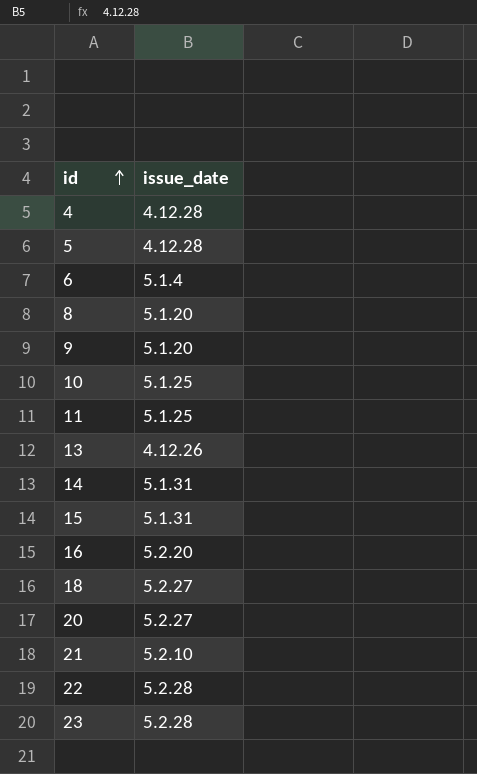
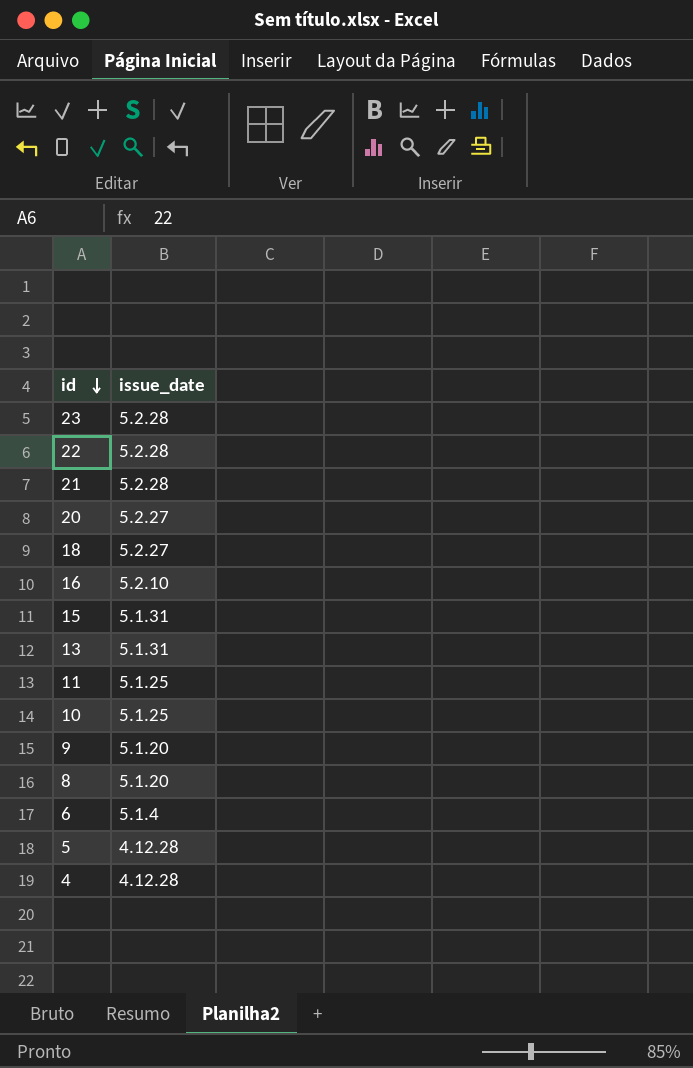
row order: id ascending -> id descending
row 14: 5.1.31 -> none
21 | issue_date: 5.2.10 -> 5.2.28
16 | issue_date: 5.2.20 -> 5.2.10
13 | issue_date: 4.12.26 -> 5.1.31

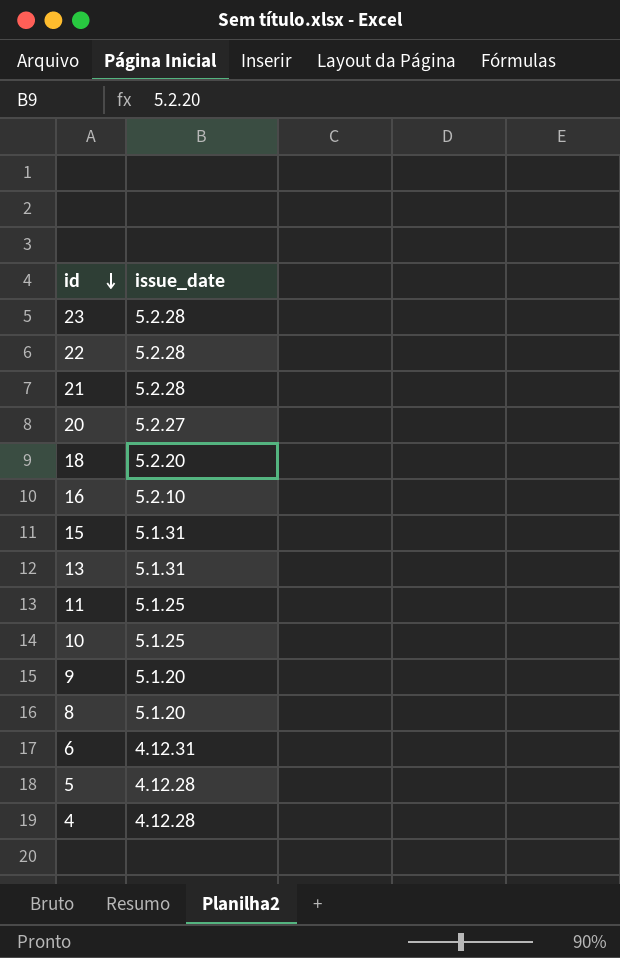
18 | issue_date: 5.2.27 -> 5.2.20
6 | issue_date: 5.1.4 -> 4.12.31

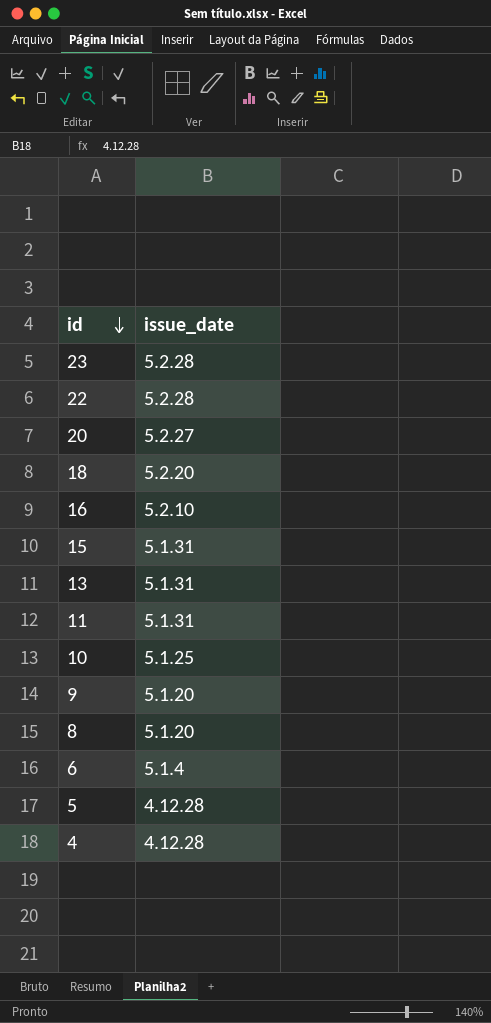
row 21: 5.2.28 -> none
11 | issue_date: 5.1.25 -> 5.1.31
6 | issue_date: 4.12.31 -> 5.1.4

